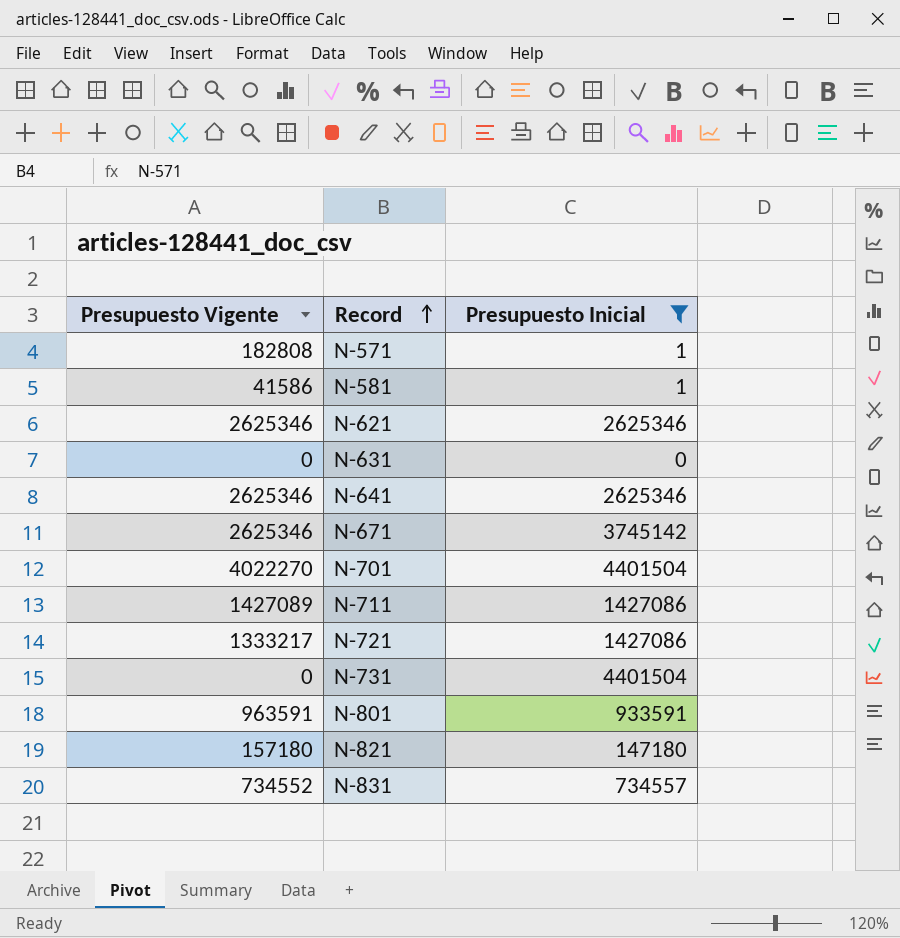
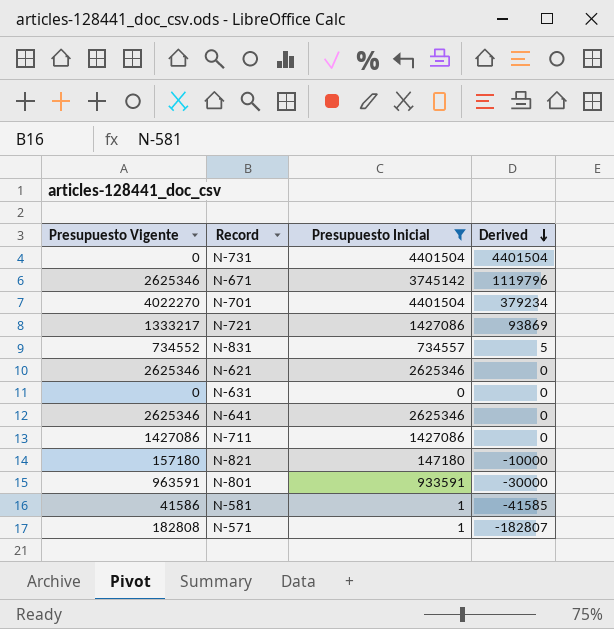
row order: Record ascending -> Derived descending
column Derived | formula: none -> [Presupuesto Inicial] - [Presupuesto Vigente]
N-711 | Presupuesto Vigente: 1427089 -> 1427086

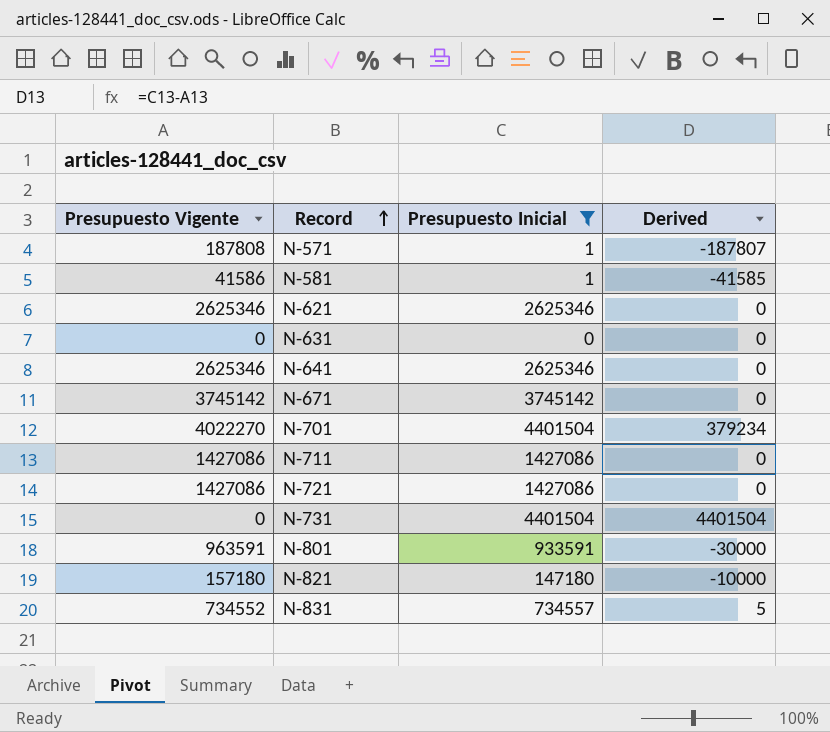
row order: Derived descending -> Record ascending
N-571 | Presupuesto Vigente: 182808 -> 187808
N-571 | Derived: -182807 -> -187807
N-671 | Presupuesto Vigente: 2625346 -> 3745142
N-671 | Derived: 1119796 -> 0
N-721 | Presupuesto Vigente: 1333217 -> 1427086
N-721 | Derived: 93869 -> 0

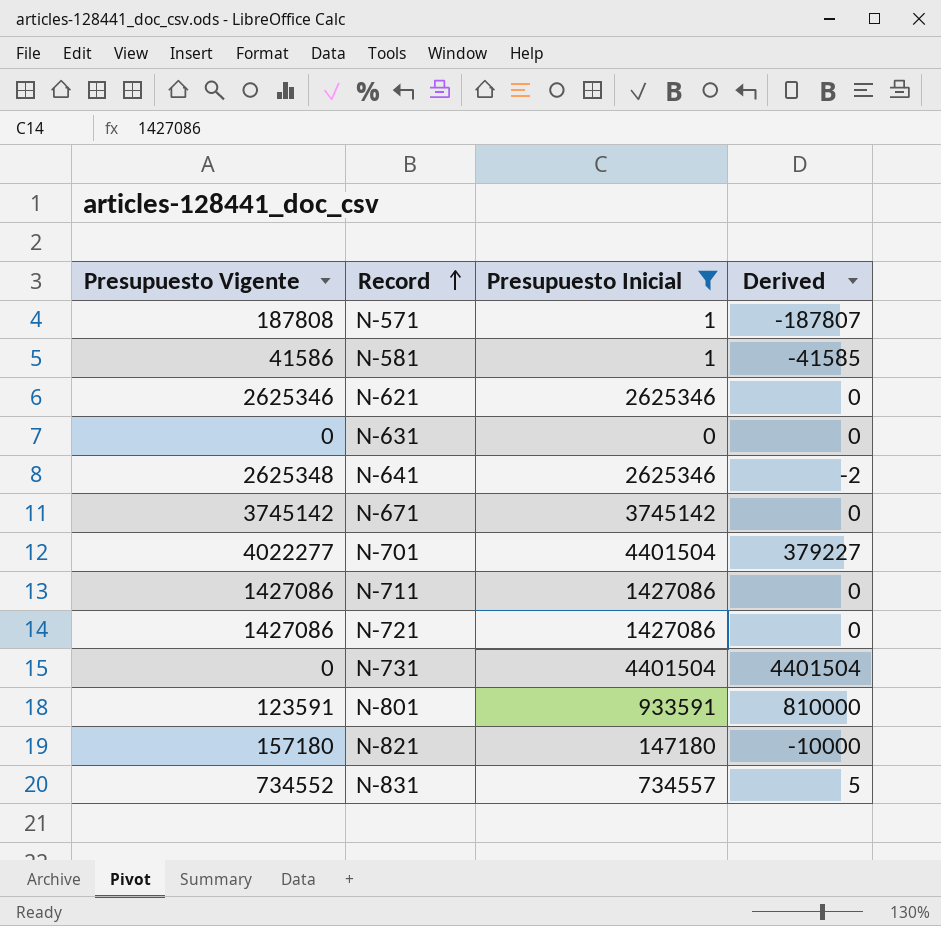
N-641 | Presupuesto Vigente: 2625346 -> 2625348
N-641 | Derived: 0 -> -2
N-701 | Presupuesto Vigente: 4022270 -> 4022277
N-701 | Derived: 379234 -> 379227
N-801 | Presupuesto Vigente: 963591 -> 123591
N-801 | Derived: -30000 -> 810000

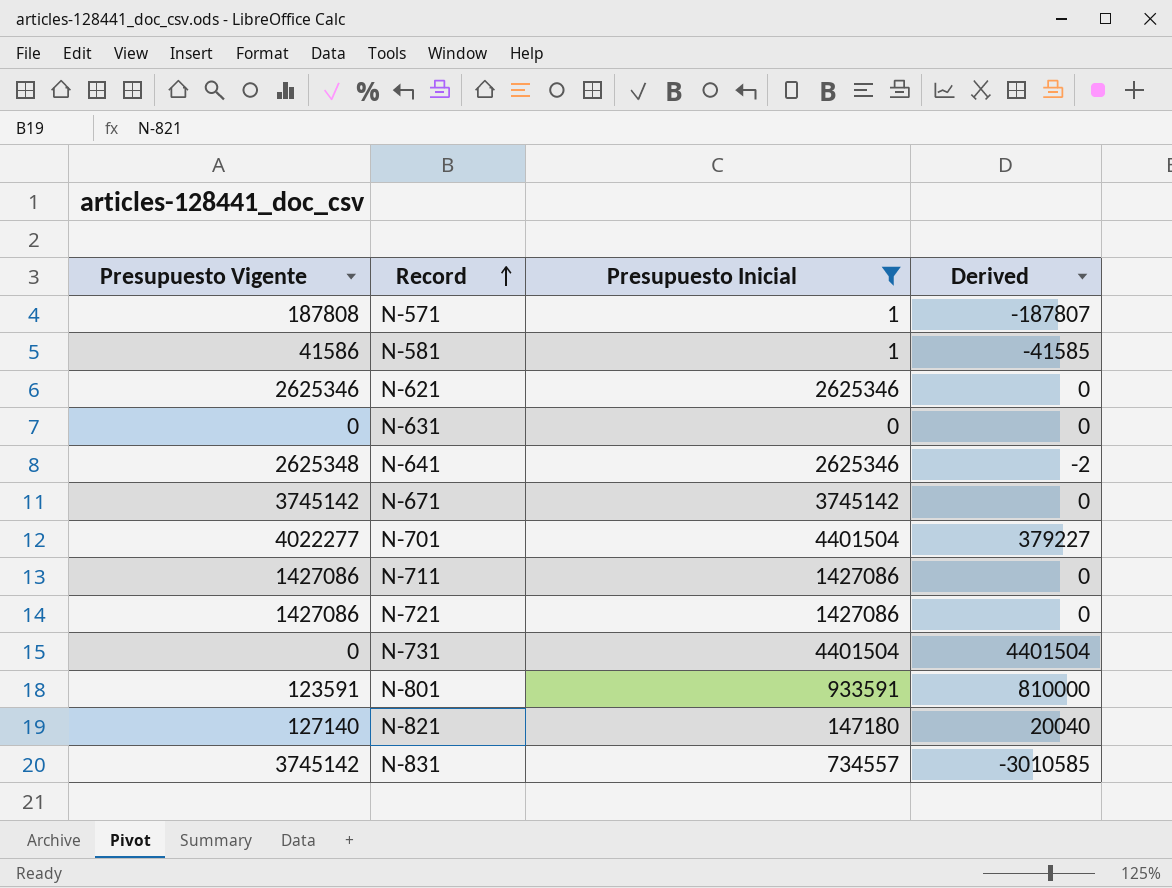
N-821 | Presupuesto Vigente: 157180 -> 127140
N-821 | Derived: -10000 -> 20040
N-831 | Presupuesto Vigente: 734552 -> 3745142
N-831 | Derived: 5 -> -3010585

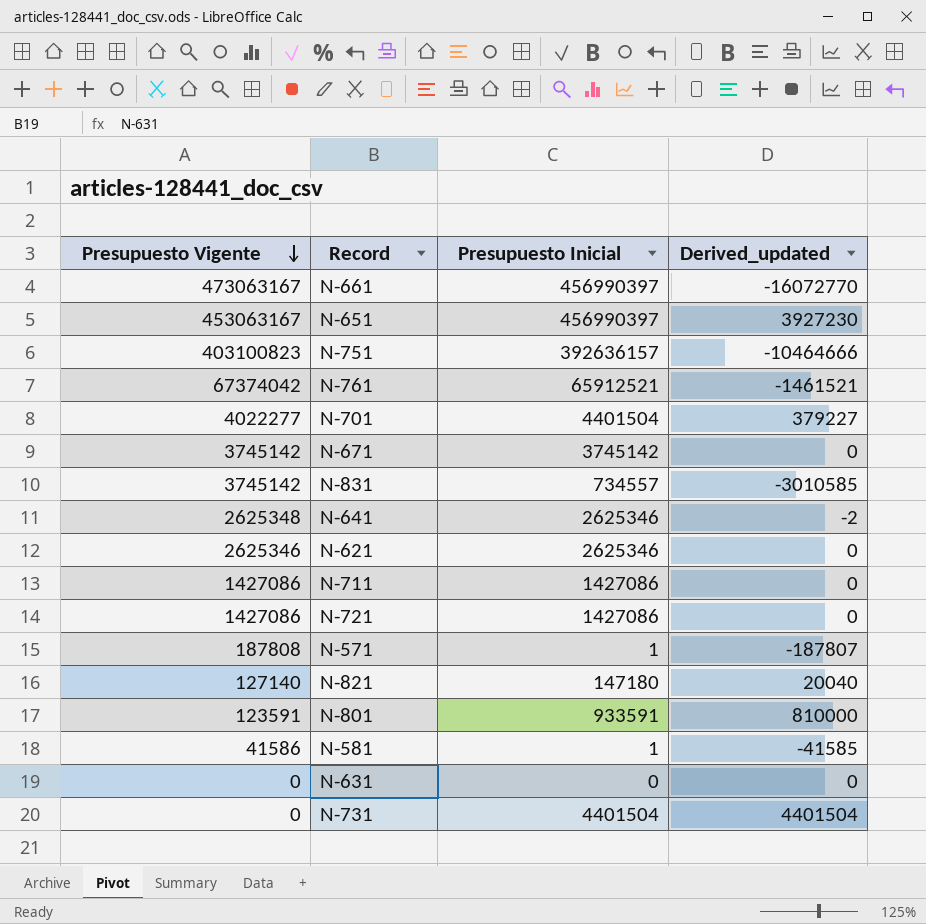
filter: Presupuesto Inicial <= 4401504 -> none
row order: Record ascending -> Presupuesto Vigente descending
column name: Derived -> Derived_updated

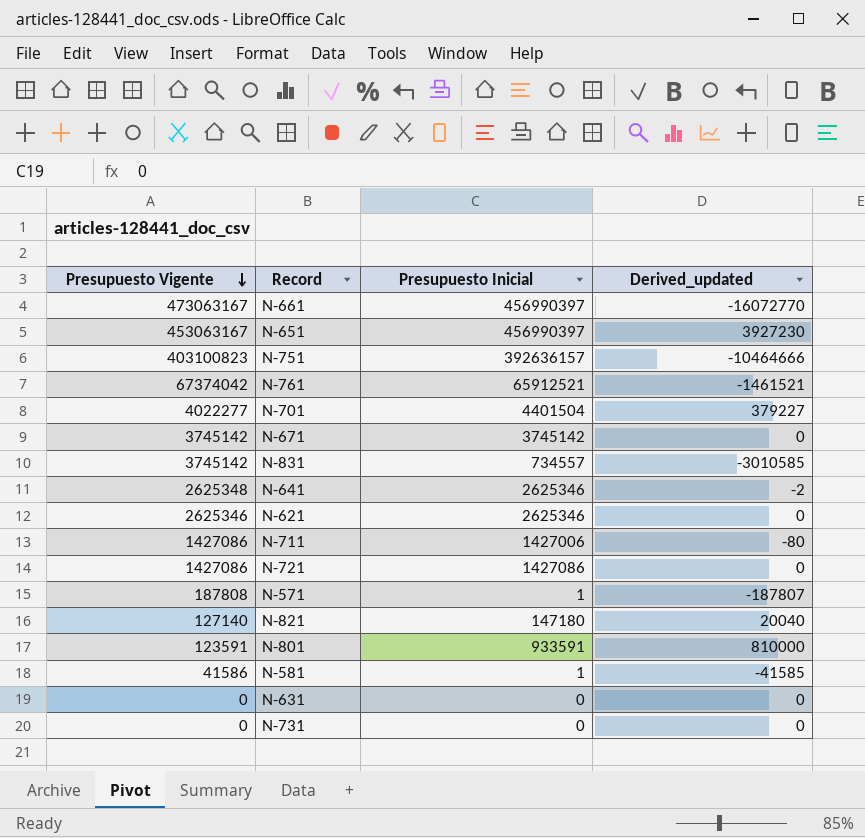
N-711 | Presupuesto Inicial: 1427086 -> 1427006
N-711 | Derived_updated: 0 -> -80
N-731 | Presupuesto Inicial: 4401504 -> 0
N-731 | Derived_updated: 4401504 -> 0

